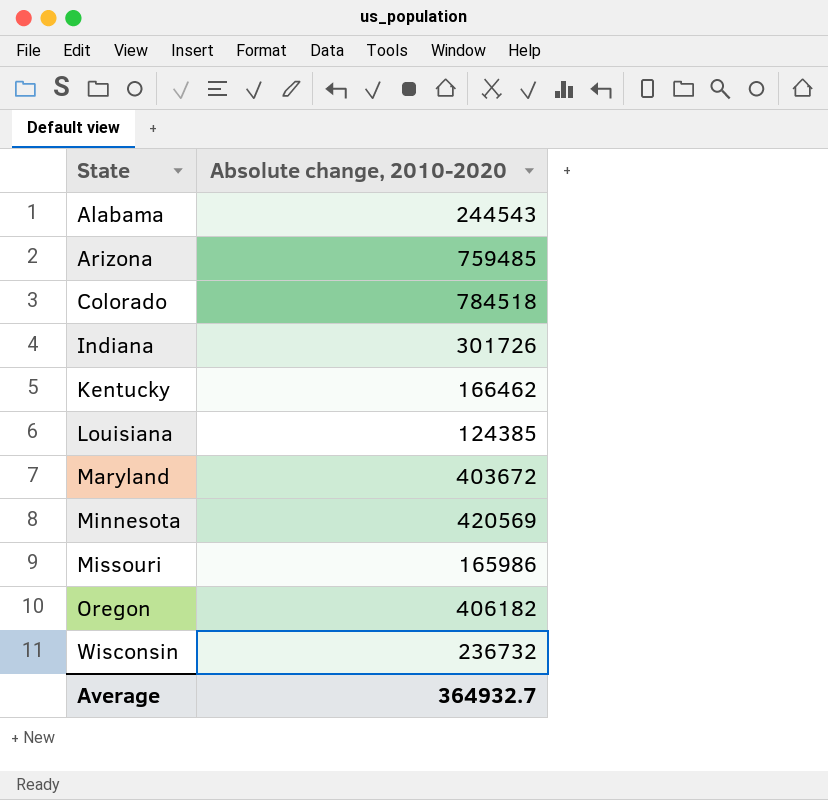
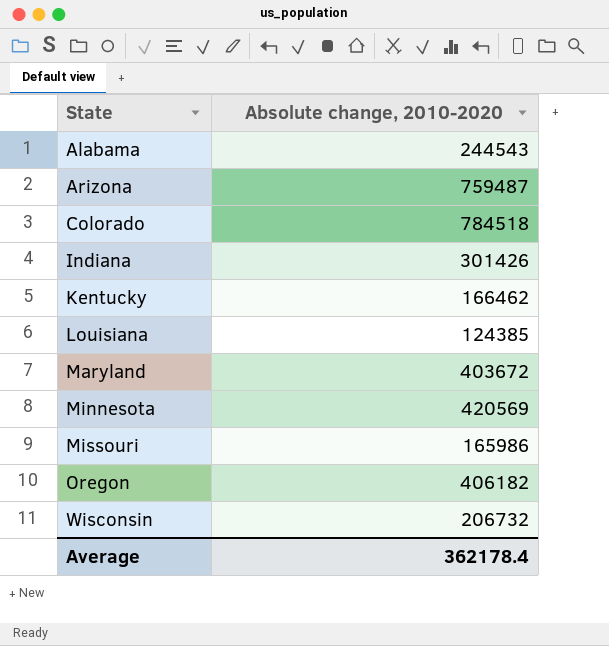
Arizona | Absolute change, 2010-2020: 759485 -> 759487
Indiana | Absolute change, 2010-2020: 301726 -> 301426
Wisconsin | Absolute change, 2010-2020: 236732 -> 206732
Average | Absolute change, 2010-2020: 364932.7 -> 362178.4

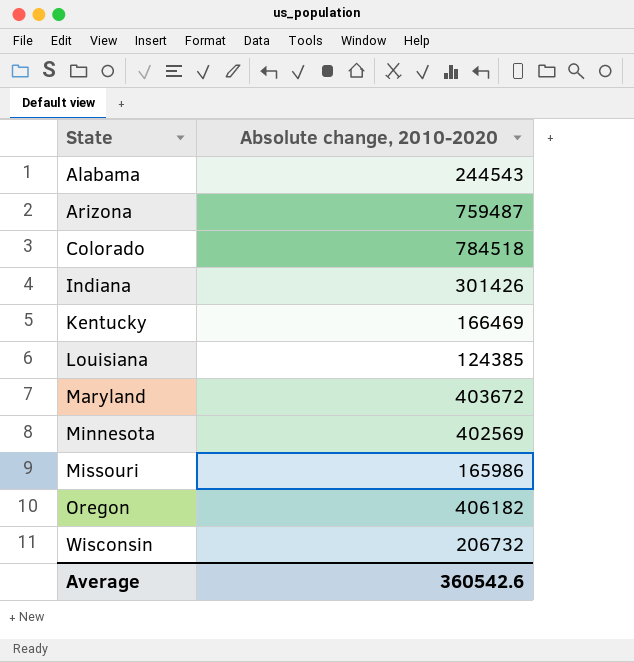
Kentucky | Absolute change, 2010-2020: 166462 -> 166469
Minnesota | Absolute change, 2010-2020: 420569 -> 402569
Average | Absolute change, 2010-2020: 362178.4 -> 360542.6

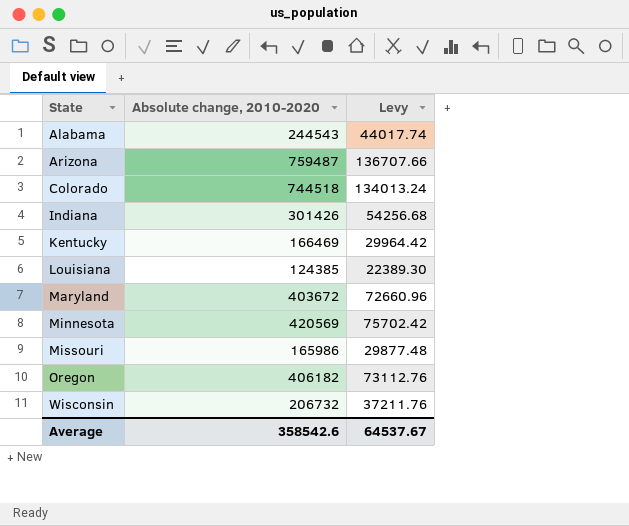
column Levy | formula: none -> [Absolute change, 2010-2020] * 0.18
Colorado | Absolute change, 2010-2020: 784518 -> 744518
Minnesota | Absolute change, 2010-2020: 402569 -> 420569
Average | Absolute change, 2010-2020: 360542.6 -> 358542.6

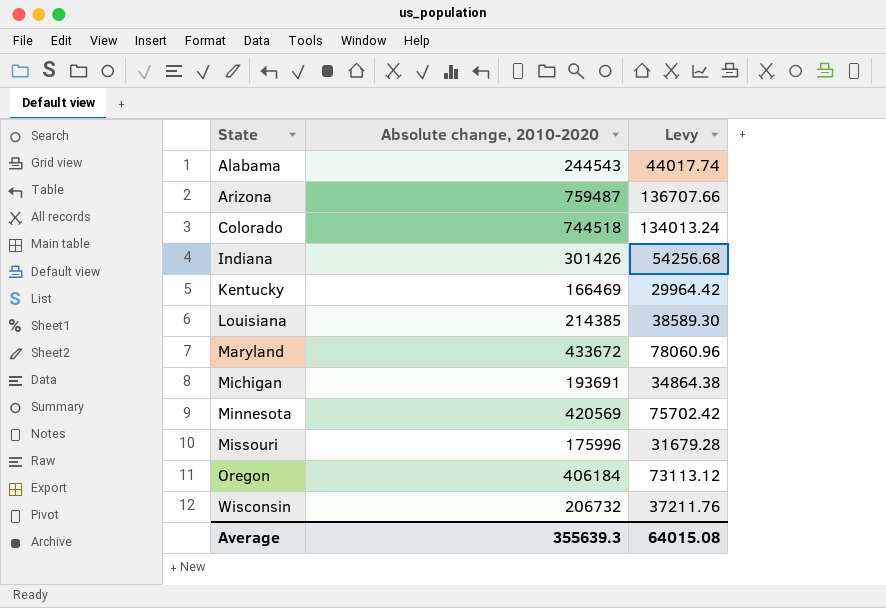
Louisiana | Absolute change, 2010-2020: 124385 -> 214385
Louisiana | Levy: 22389.30 -> 38589.30
Maryland | Absolute change, 2010-2020: 403672 -> 433672
Maryland | Levy: 72660.96 -> 78060.96
row Michigan: none -> 193691 | 34864.38
Missouri | Absolute change, 2010-2020: 165986 -> 175996
Missouri | Levy: 29877.48 -> 31679.28
Oregon | Absolute change, 2010-2020: 406182 -> 406184
Oregon | Levy: 73112.76 -> 73113.12
Average | Absolute change, 2010-2020: 358542.6 -> 355639.3
Average | Levy: 64537.67 -> 64015.08

